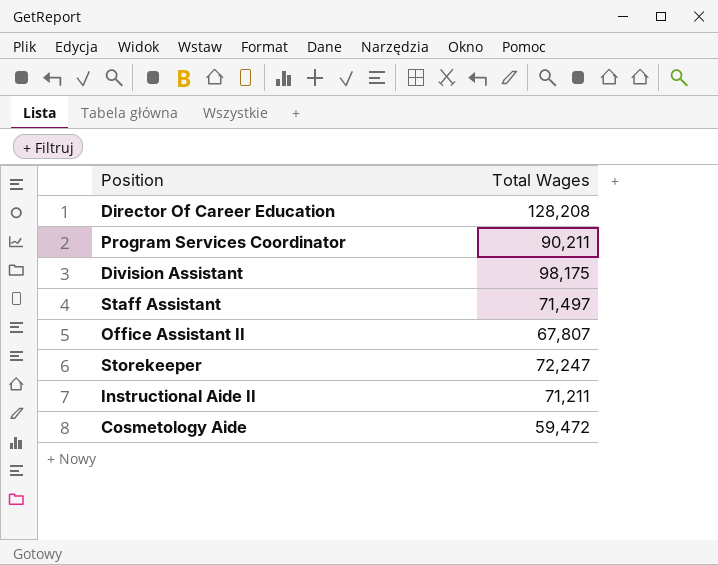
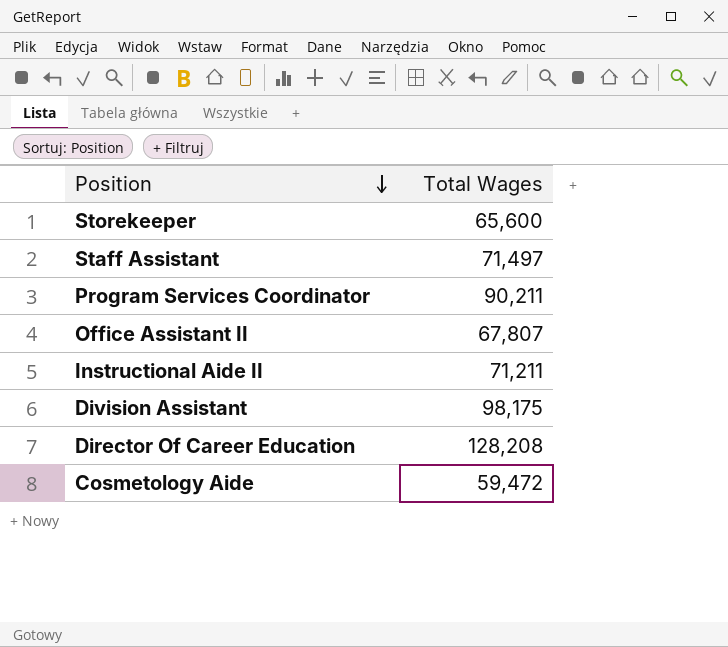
row order: none -> Position descending
Storekeeper | Total Wages: 72,247 -> 65,600

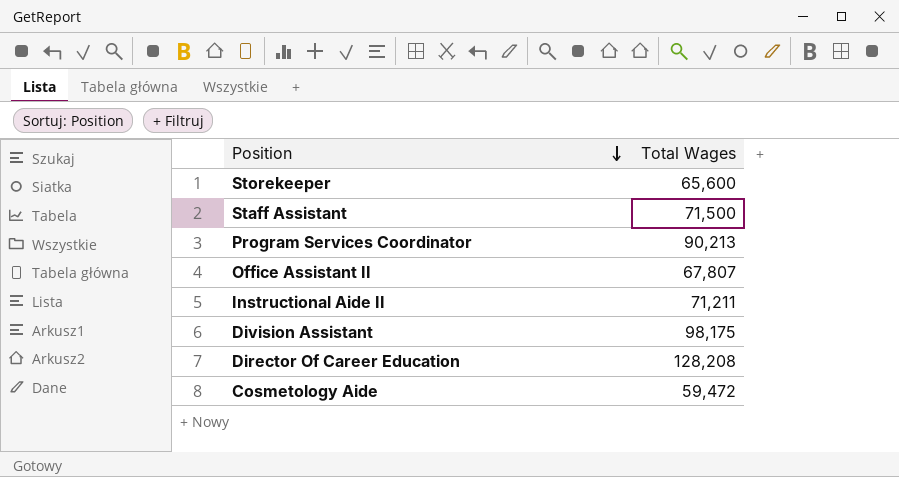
Staff Assistant | Total Wages: 71,497 -> 71,500
Program Services Coordinator | Total Wages: 90,211 -> 90,213

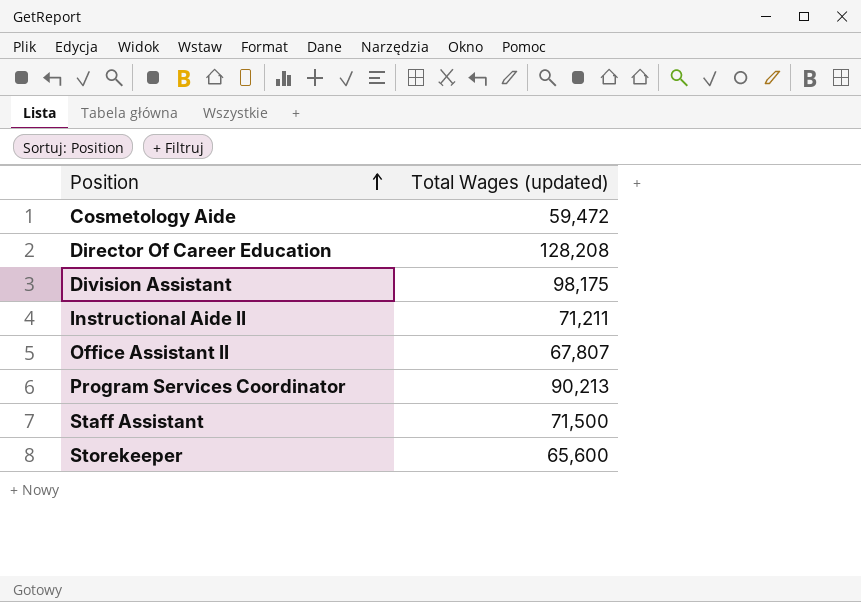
row order: Position descending -> Position ascending
column name: Total Wages -> Total Wages (updated)

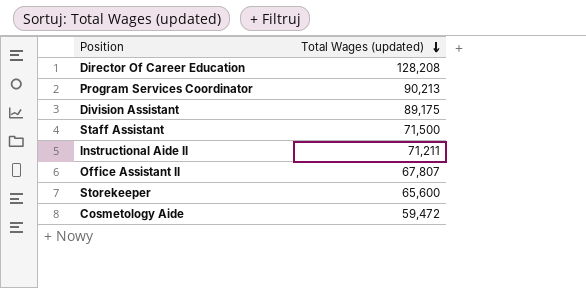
row order: Position ascending -> Total Wages (updated) descending
Division Assistant | Total Wages (updated): 98,175 -> 89,175

